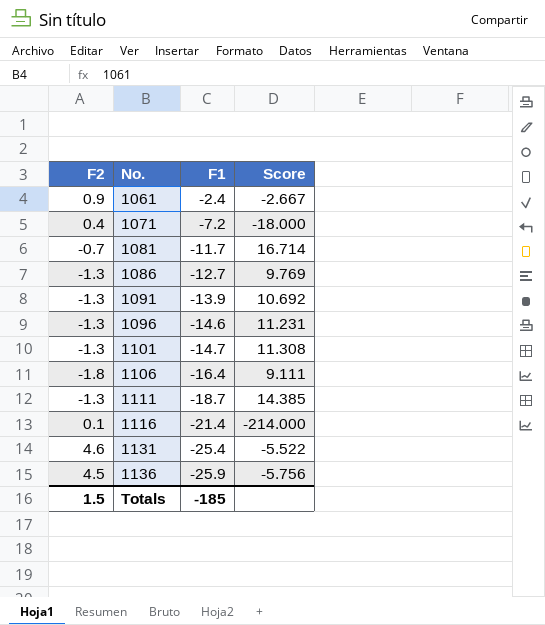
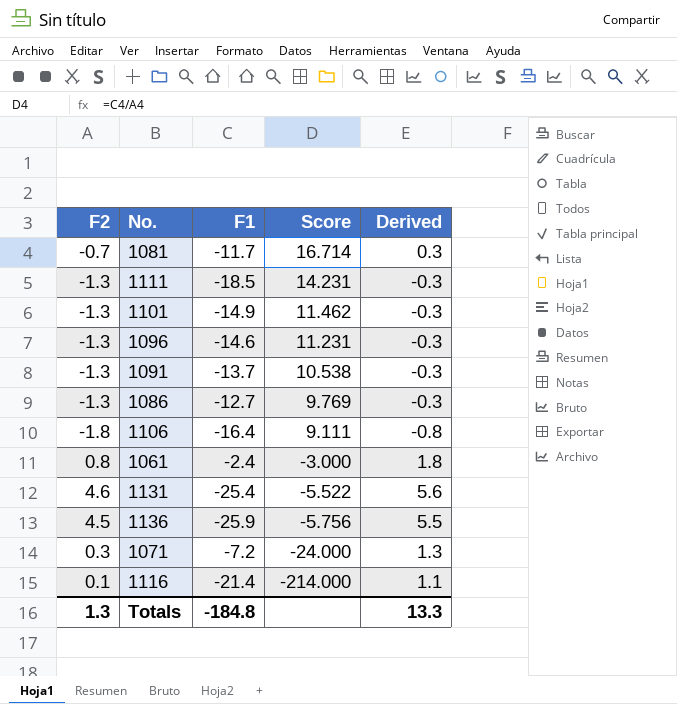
row order: No. ascending -> Score descending
column Derived | formula: none -> [F2] + 1
1111 | F1: -18.7 -> -18.5
1111 | Score: 14.385 -> 14.231
1101 | F1: -14.7 -> -14.9
1101 | Score: 11.308 -> 11.462
1091 | F1: -13.9 -> -13.7
1091 | Score: 10.692 -> 10.538
1061 | F2: 0.9 -> 0.8
1061 | Score: -2.667 -> -3.000
1071 | F2: 0.4 -> 0.3
1071 | Score: -18.000 -> -24.000
Totals | F2: 1.5 -> 1.3
Totals | F1: -185 -> -184.8

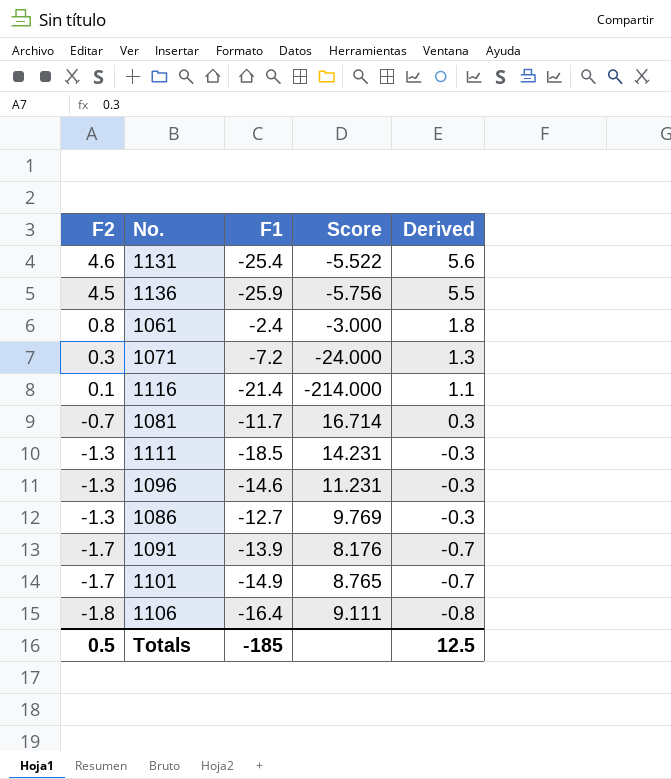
row order: Score descending -> F2 descending
1091 | F2: -1.3 -> -1.7
1091 | F1: -13.7 -> -13.9
1091 | Score: 10.538 -> 8.176
1091 | Derived: -0.3 -> -0.7
1101 | F2: -1.3 -> -1.7
1101 | Score: 11.462 -> 8.765
1101 | Derived: -0.3 -> -0.7
Totals | F2: 1.3 -> 0.5
Totals | F1: -184.8 -> -185
Totals | Derived: 13.3 -> 12.5

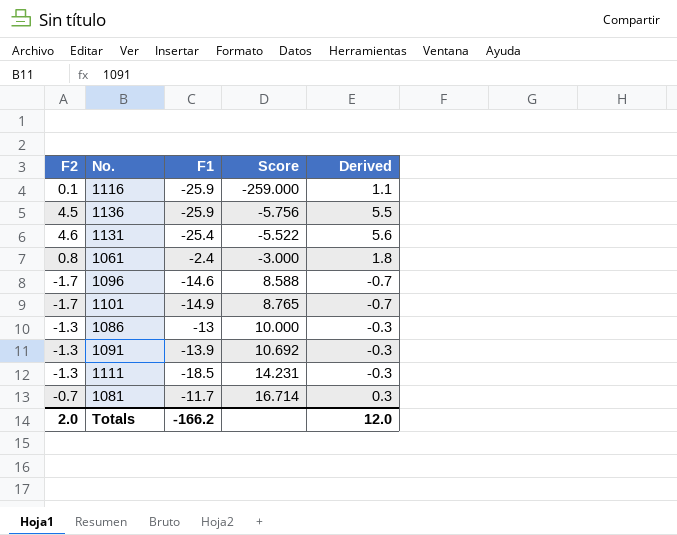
row order: F2 descending -> Score ascending
row 1071: 0.3 | -7.2 | -24.000 | 1.3 -> none
row 1106: -1.8 | -16.4 | 9.111 | -0.8 -> none
1116 | F1: -21.4 -> -25.9
1116 | Score: -214.000 -> -259.000
1096 | F2: -1.3 -> -1.7
1096 | Score: 11.231 -> 8.588
1096 | Derived: -0.3 -> -0.7
1086 | F1: -12.7 -> -13
1086 | Score: 9.769 -> 10.000
1091 | F2: -1.7 -> -1.3
1091 | Score: 8.176 -> 10.692
1091 | Derived: -0.7 -> -0.3
Totals | F2: 0.5 -> 2.0
Totals | F1: -185 -> -166.2
Totals | Derived: 12.5 -> 12.0

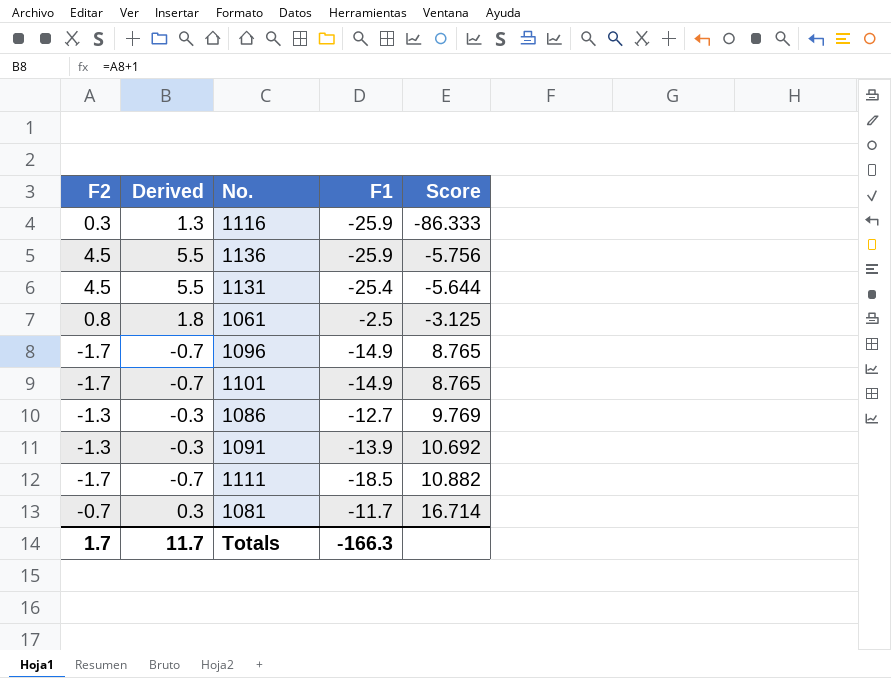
column Derived | position: 5 -> 2
1116 | F2: 0.1 -> 0.3
1116 | Derived: 1.1 -> 1.3
1116 | Score: -259.000 -> -86.333
1131 | F2: 4.6 -> 4.5
1131 | Derived: 5.6 -> 5.5
1131 | Score: -5.522 -> -5.644
1061 | F1: -2.4 -> -2.5
1061 | Score: -3.000 -> -3.125
1096 | F1: -14.6 -> -14.9
1096 | Score: 8.588 -> 8.765
1086 | F1: -13 -> -12.7
1086 | Score: 10.000 -> 9.769
1111 | F2: -1.3 -> -1.7
1111 | Derived: -0.3 -> -0.7
1111 | Score: 14.231 -> 10.882
Totals | F2: 2.0 -> 1.7
Totals | Derived: 12.0 -> 11.7
Totals | F1: -166.2 -> -166.3

